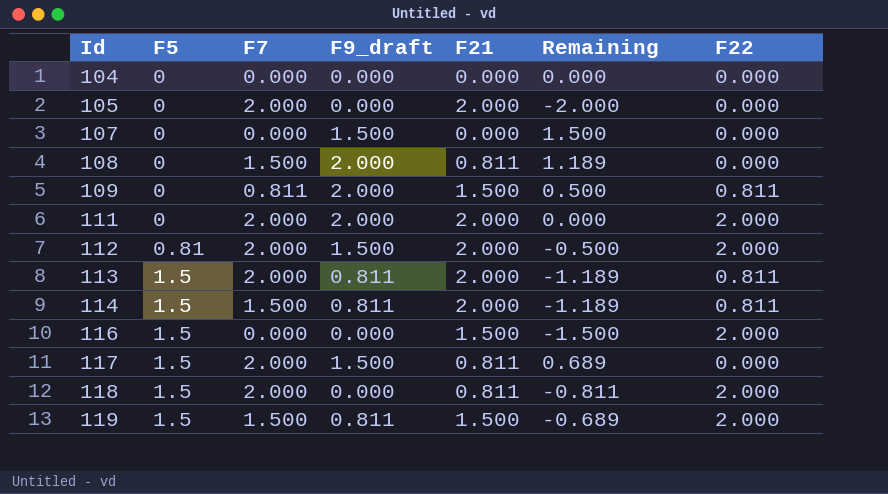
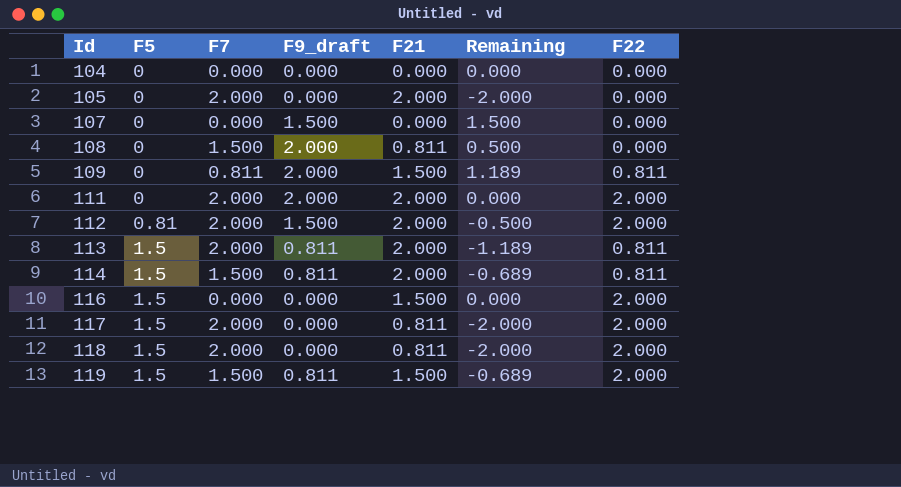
column Remaining | formula: [F9_draft] - [F21] -> [F9_draft] - [F7]
117 | F9_draft: 1.500 -> 0.000
117 | F22: 0.000 -> 2.000

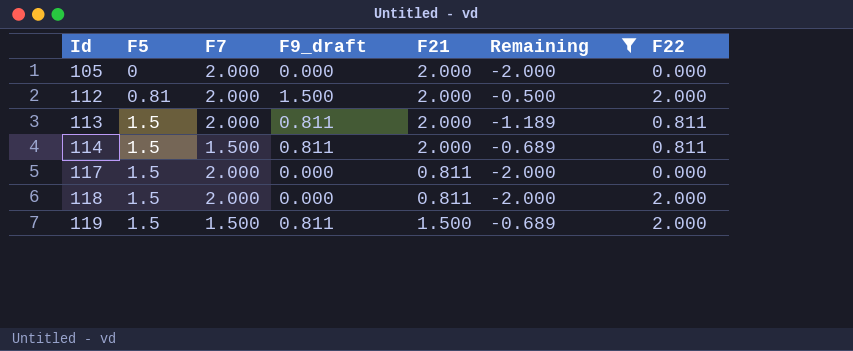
filter: none -> Remaining <= -0.500
117 | F22: 2.000 -> 0.000

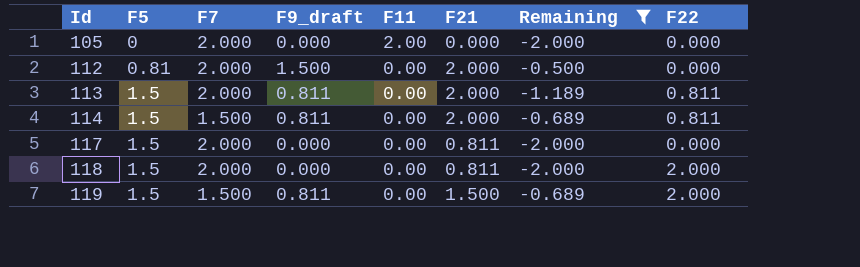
column F11 | position: none -> 5
105 | F21: 2.000 -> 0.000
112 | F22: 2.000 -> 0.000

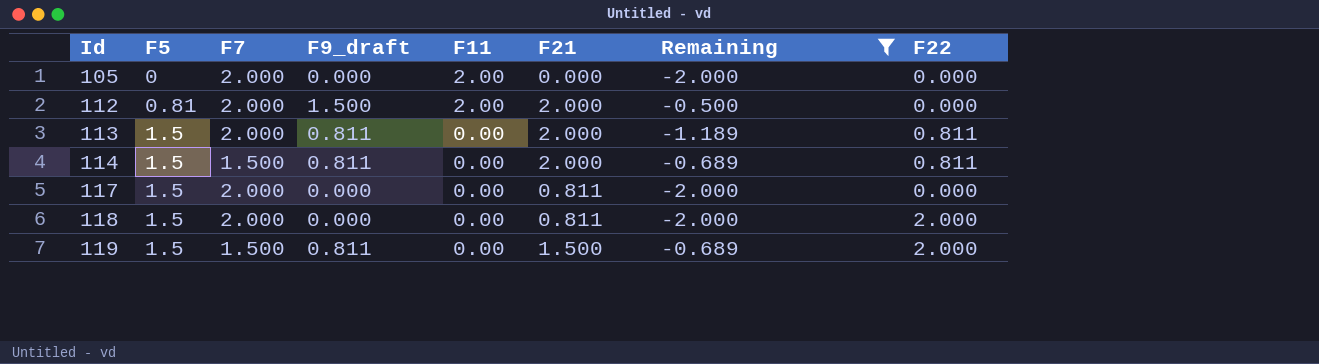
112 | F11: 0.00 -> 2.00

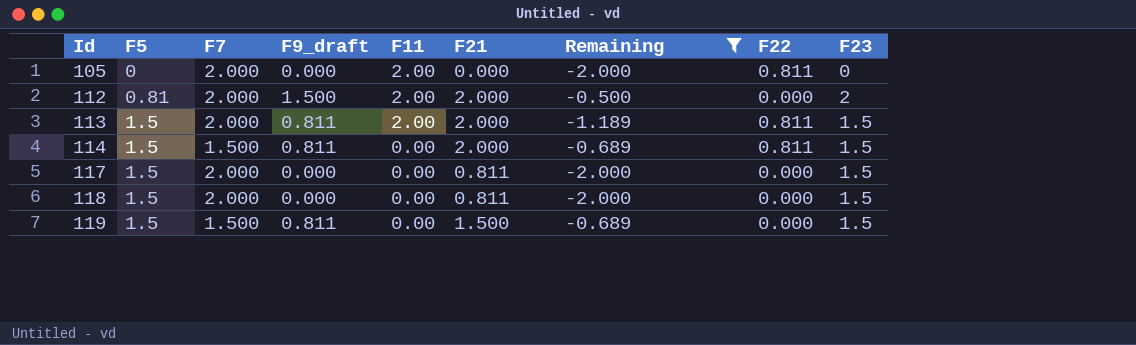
column F23 | position: none -> 9
105 | F22: 0.000 -> 0.811
113 | F11: 0.00 -> 2.00
118 | F22: 2.000 -> 0.000
119 | F22: 2.000 -> 0.000

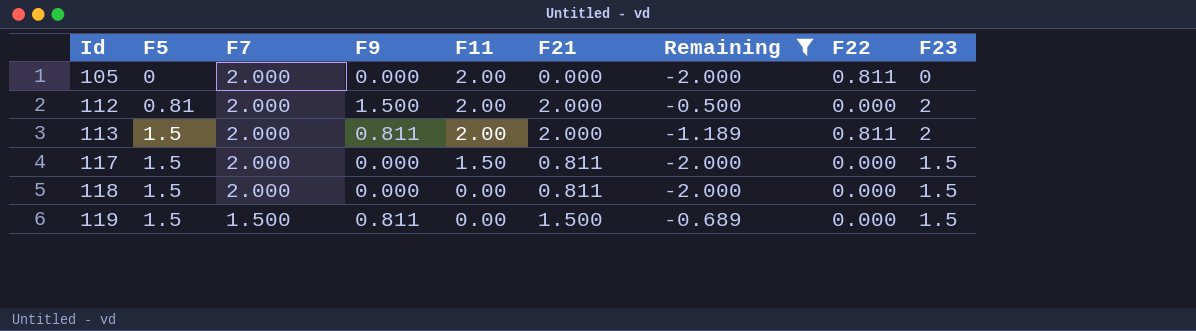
column name: F9_draft -> F9
row 114: 1.5 | 1.500 | 0.811 | 0.00 | 2.000 | -0.689 | 0.811 | 1.5 -> none
113 | F23: 1.5 -> 2
117 | F11: 0.00 -> 1.50

